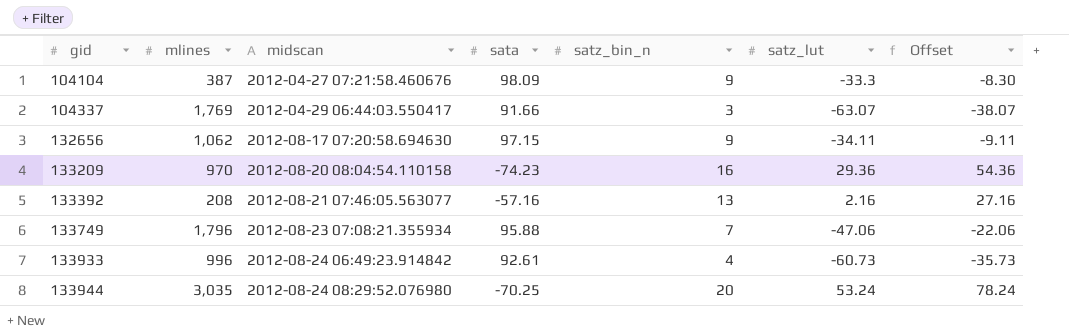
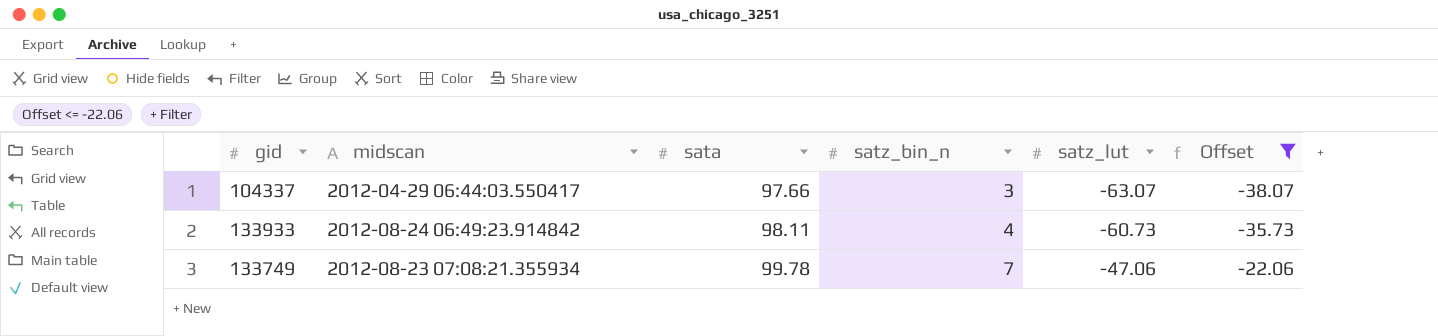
filter: none -> Offset <= -22.06
row order: gid ascending -> sata ascending
column mlines | position: 2 -> none
104337 | sata: 91.66 -> 97.66
133933 | sata: 92.61 -> 98.11
133749 | sata: 95.88 -> 99.78

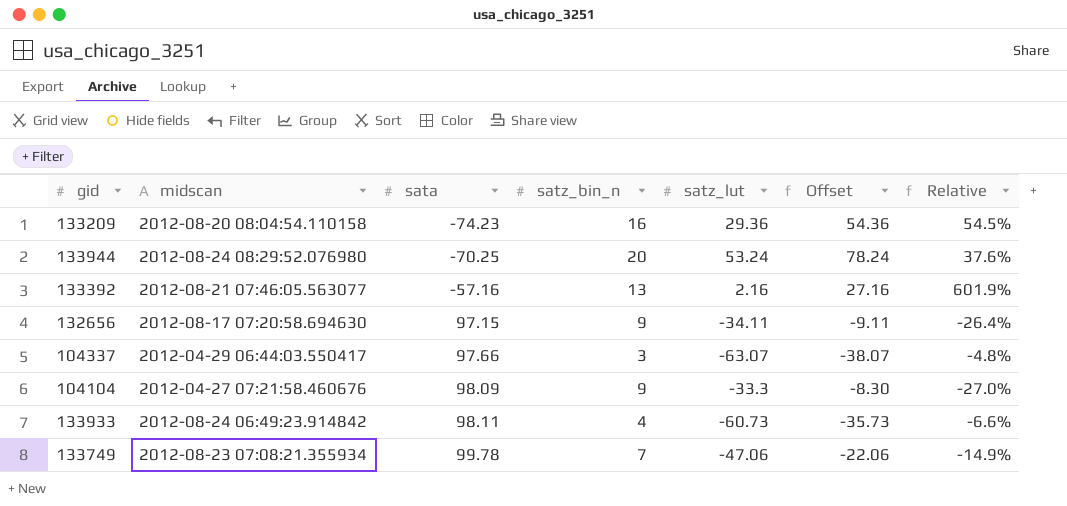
filter: Offset <= -22.06 -> none
column Relative | formula: none -> [satz_bin_n] / [satz_lut]

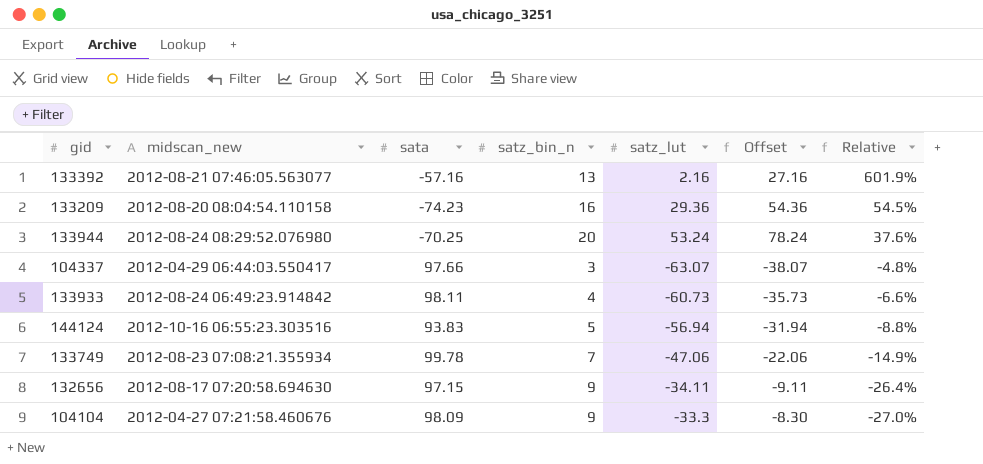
row order: sata ascending -> Relative descending
column name: midscan -> midscan_new
row 144124: none -> 2012-10-16 06:55:23.303516 | 93.83 | 5 | -56.94 | -31.94 | -8.8%

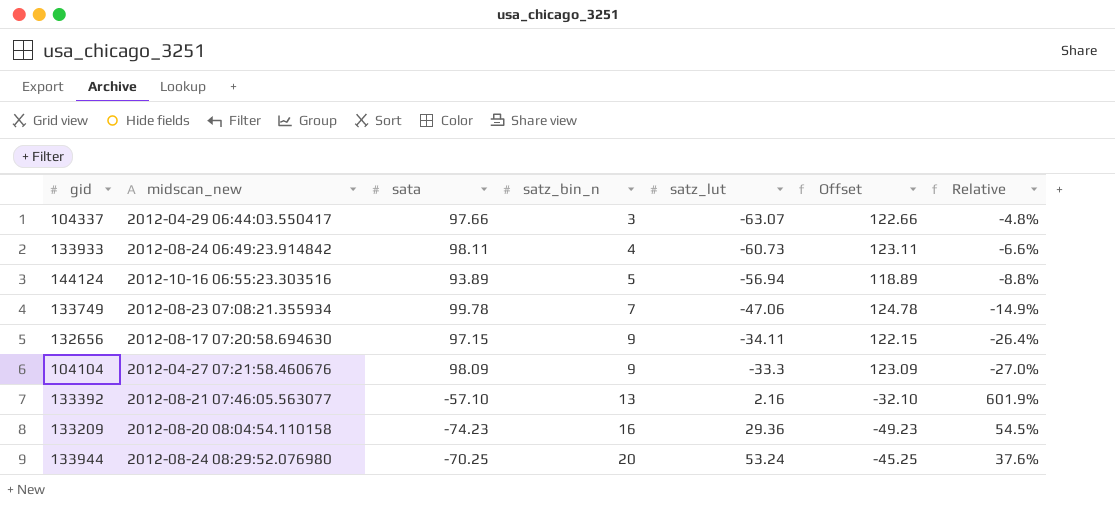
row order: Relative descending -> satz_bin_n ascending
column Offset | formula: [satz_lut] + 25 -> [sata] + 25
144124 | sata: 93.83 -> 93.89
133392 | sata: -57.16 -> -57.10

